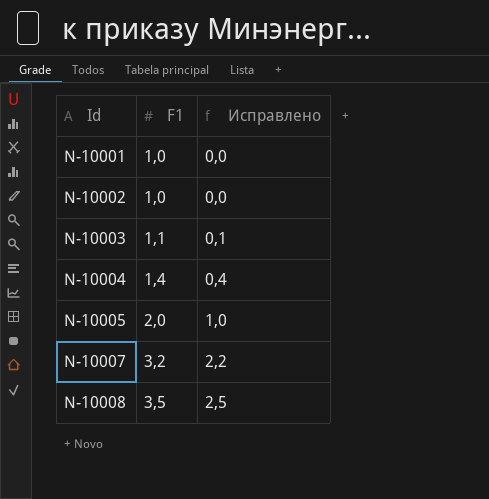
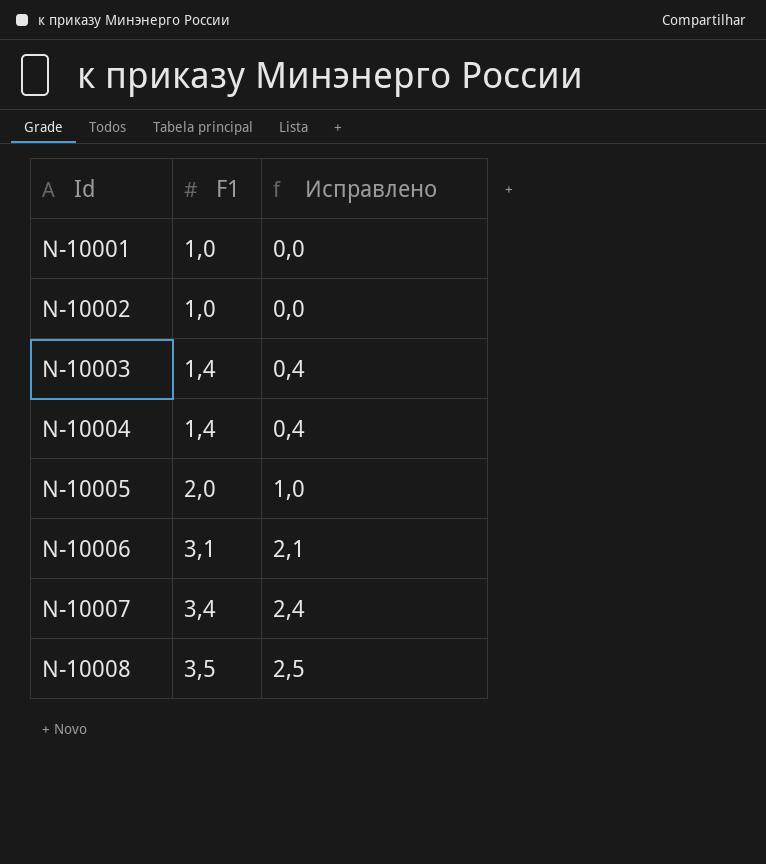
N-10003 | F1: 1,1 -> 1,4
N-10003 | Исправлено: 0,1 -> 0,4
row N-10006: none -> 3,1 | 2,1
N-10007 | F1: 3,2 -> 3,4
N-10007 | Исправлено: 2,2 -> 2,4

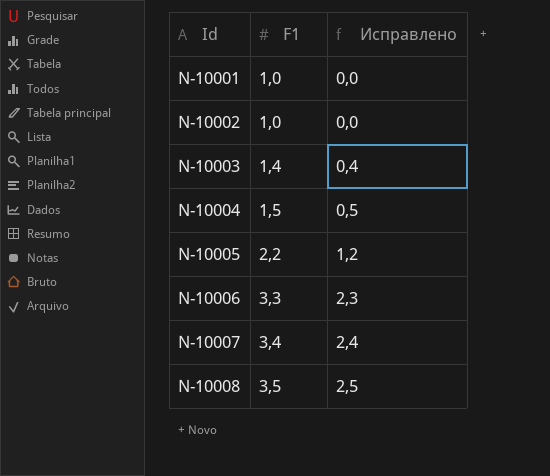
N-10004 | F1: 1,4 -> 1,5
N-10004 | Исправлено: 0,4 -> 0,5
N-10005 | F1: 2,0 -> 2,2
N-10005 | Исправлено: 1,0 -> 1,2
N-10006 | F1: 3,1 -> 3,3
N-10006 | Исправлено: 2,1 -> 2,3

